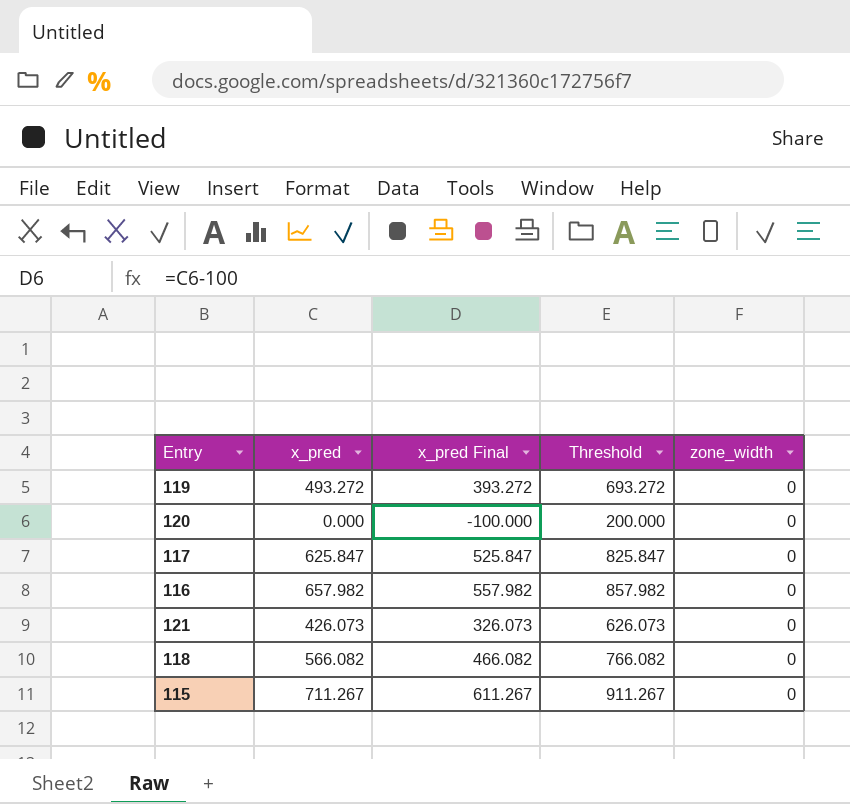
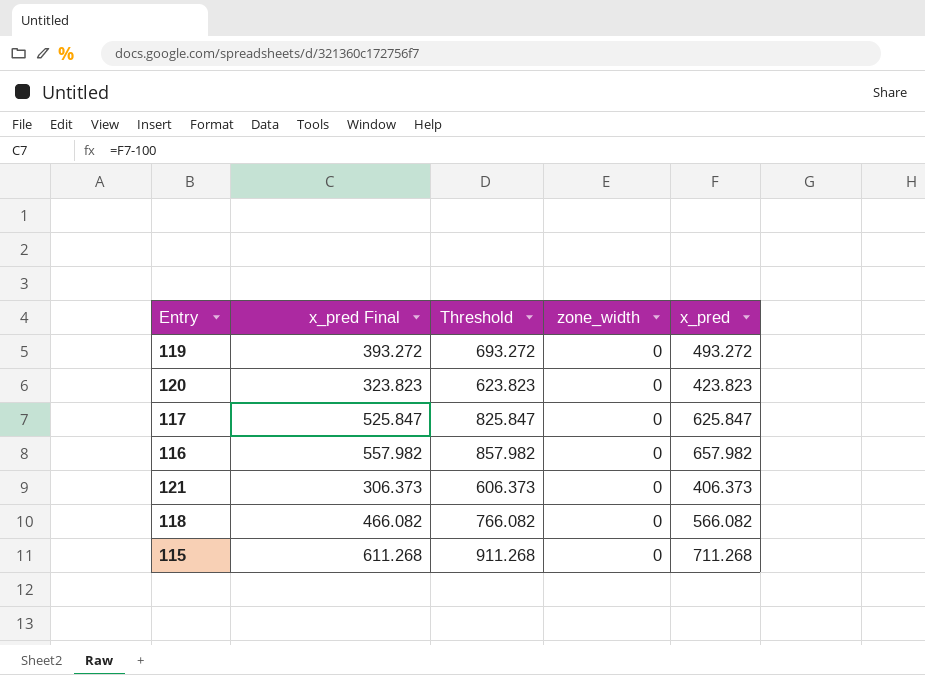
column x_pred | position: 2 -> 5
120 | x_pred Final: -100.000 -> 323.823
120 | Threshold: 200.000 -> 623.823
120 | x_pred: 0.000 -> 423.823
121 | x_pred Final: 326.073 -> 306.373
121 | Threshold: 626.073 -> 606.373
121 | x_pred: 426.073 -> 406.373
115 | x_pred Final: 611.267 -> 611.268
115 | Threshold: 911.267 -> 911.268
115 | x_pred: 711.267 -> 711.268

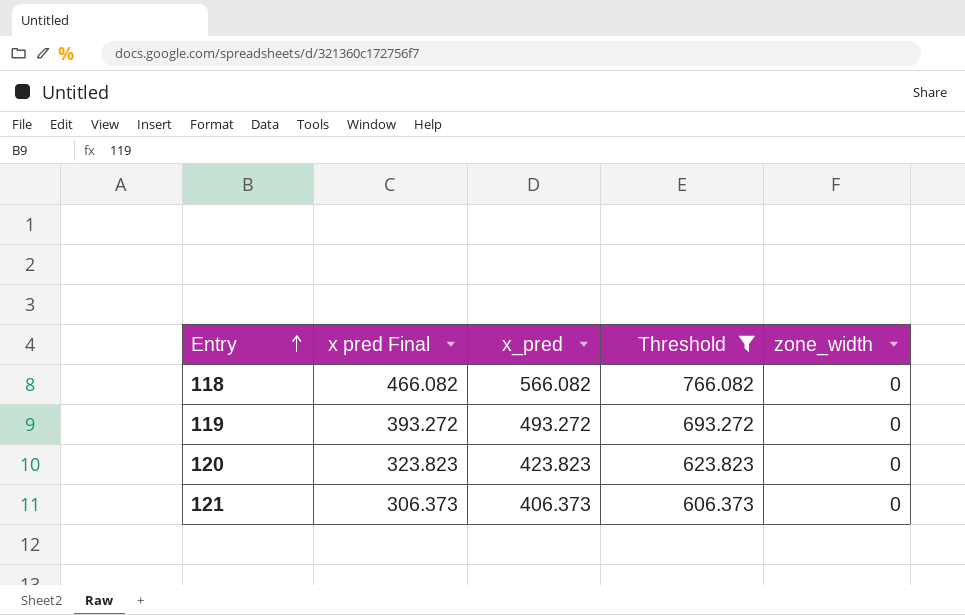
filter: none -> Threshold <= 766.082
row order: none -> Entry ascending
column name: x_pred Final -> x pred Final
column x_pred | position: 5 -> 3

